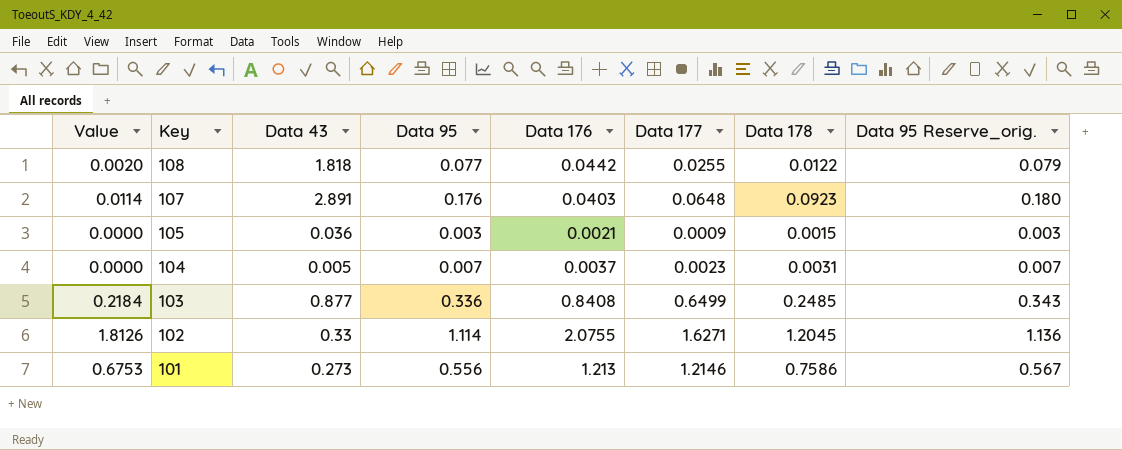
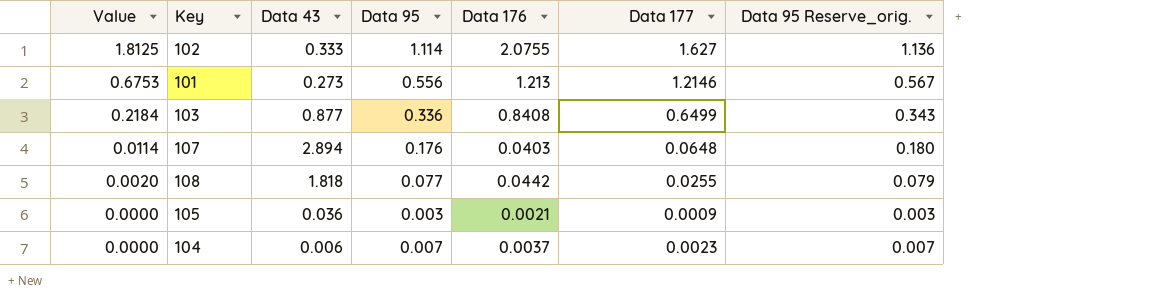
row order: Key descending -> Value descending
column Data 178 | position: 7 -> none
102 | Value: 1.8126 -> 1.8125
102 | Data 43: 0.33 -> 0.333
102 | Data 177: 1.6271 -> 1.627
107 | Data 43: 2.891 -> 2.894
104 | Data 43: 0.005 -> 0.006

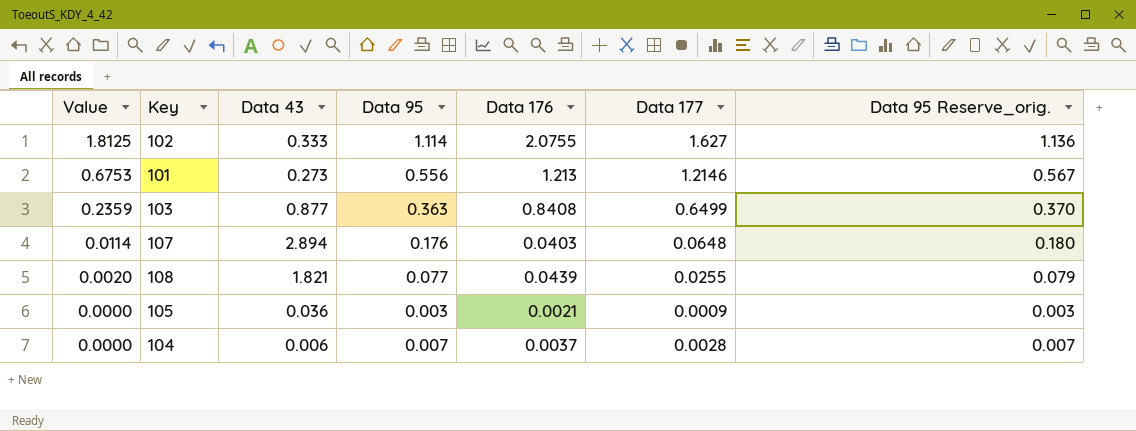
103 | Value: 0.2184 -> 0.2359
103 | Data 95: 0.336 -> 0.363
103 | Data 95 Reserve_orig.: 0.343 -> 0.370
108 | Data 43: 1.818 -> 1.821
108 | Data 176: 0.0442 -> 0.0439
104 | Data 177: 0.0023 -> 0.0028

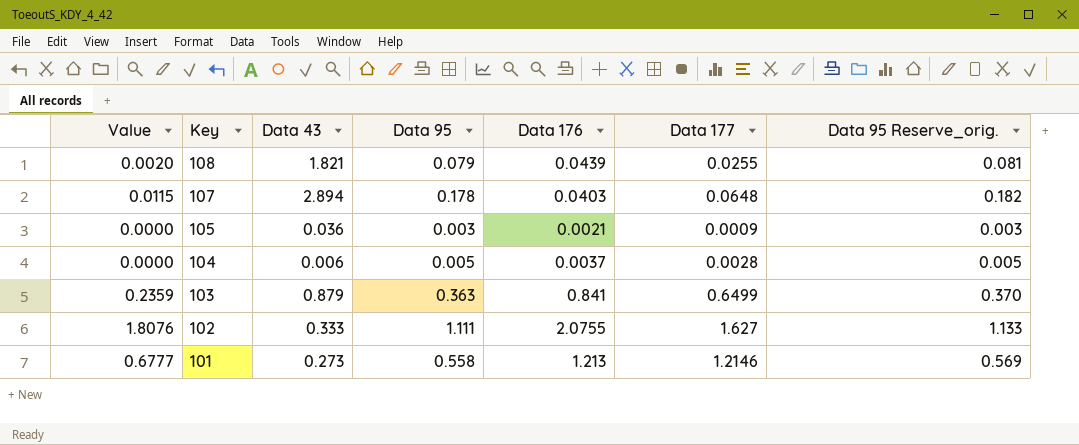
row order: Value descending -> Key descending
108 | Data 95: 0.077 -> 0.079
108 | Data 95 Reserve_orig.: 0.079 -> 0.081
107 | Value: 0.0114 -> 0.0115
107 | Data 95: 0.176 -> 0.178
107 | Data 95 Reserve_orig.: 0.180 -> 0.182
104 | Data 95: 0.007 -> 0.005
104 | Data 95 Reserve_orig.: 0.007 -> 0.005
103 | Data 43: 0.877 -> 0.879
103 | Data 176: 0.8408 -> 0.841
102 | Value: 1.8125 -> 1.8076
102 | Data 95: 1.114 -> 1.111
102 | Data 95 Reserve_orig.: 1.136 -> 1.133
101 | Value: 0.6753 -> 0.6777
101 | Data 95: 0.556 -> 0.558
101 | Data 95 Reserve_orig.: 0.567 -> 0.569

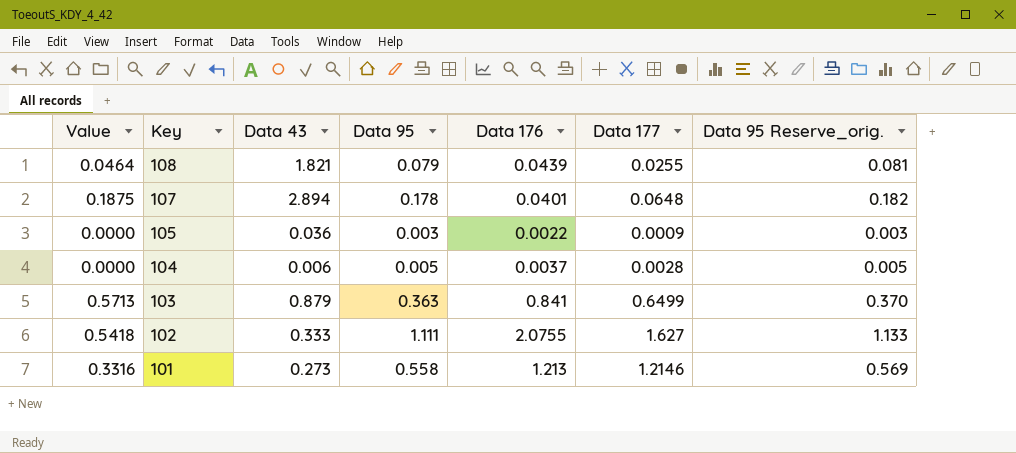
column Value | formula: [Data 95] * [Data 177] -> [Data 43] * [Data 177]
107 | Data 176: 0.0403 -> 0.0401
105 | Data 176: 0.0021 -> 0.0022

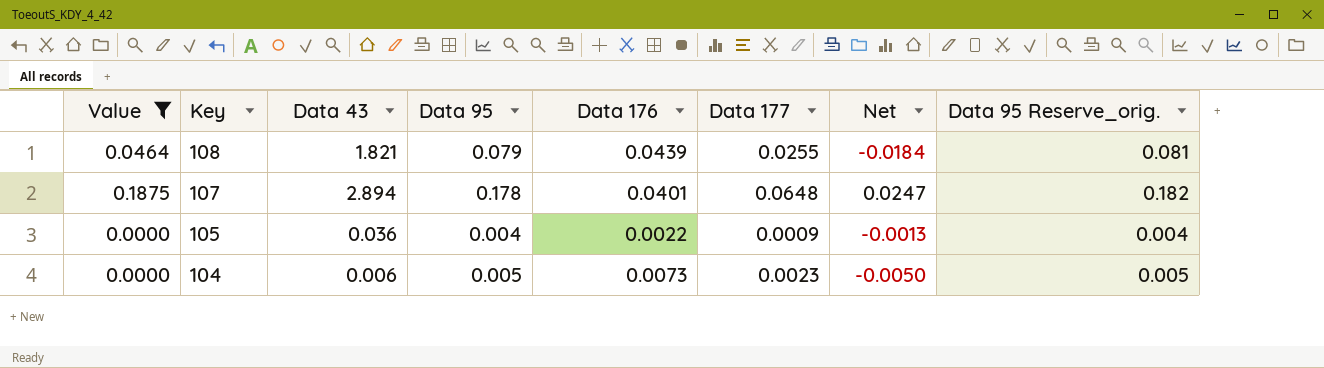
filter: none -> Value <= 0.1875
column Net | formula: none -> [Data 177] - [Data 176]
105 | Data 95: 0.003 -> 0.004
105 | Data 95 Reserve_orig.: 0.003 -> 0.004
104 | Data 176: 0.0037 -> 0.0073
104 | Data 177: 0.0028 -> 0.0023

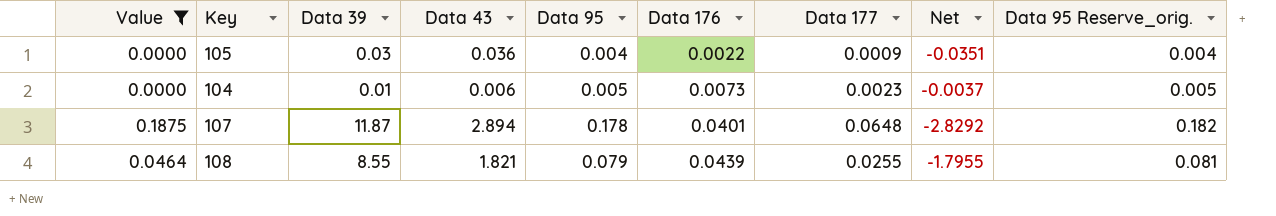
row order: Key descending -> Data 176 ascending
column Data 39 | position: none -> 3
column Net | formula: [Data 177] - [Data 176] -> [Data 177] - [Data 43]

